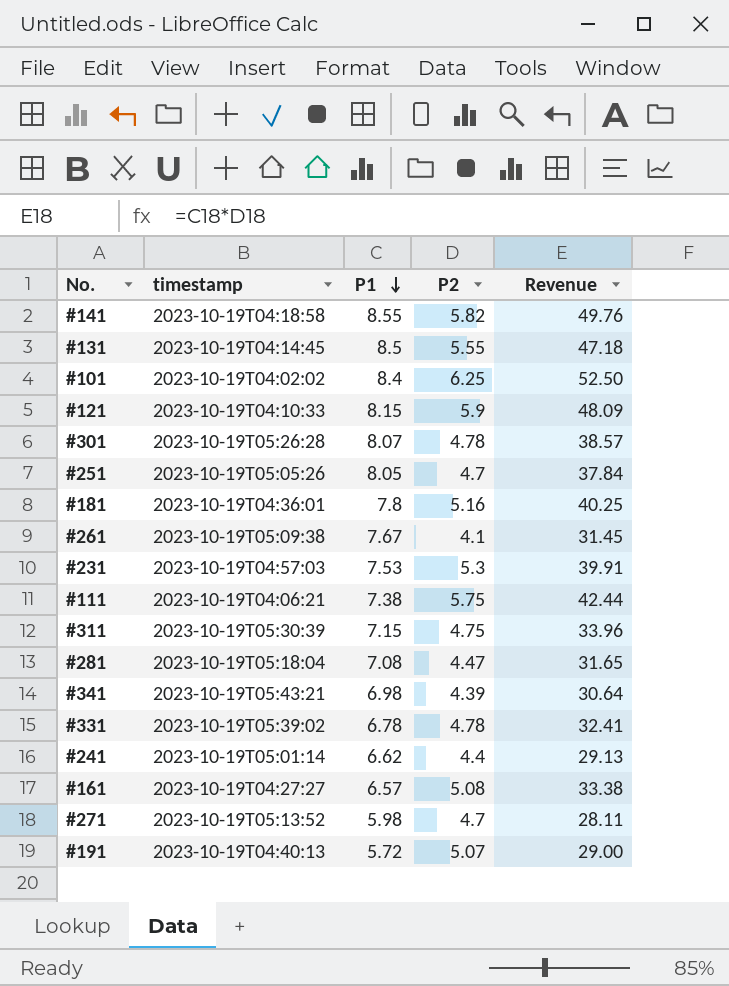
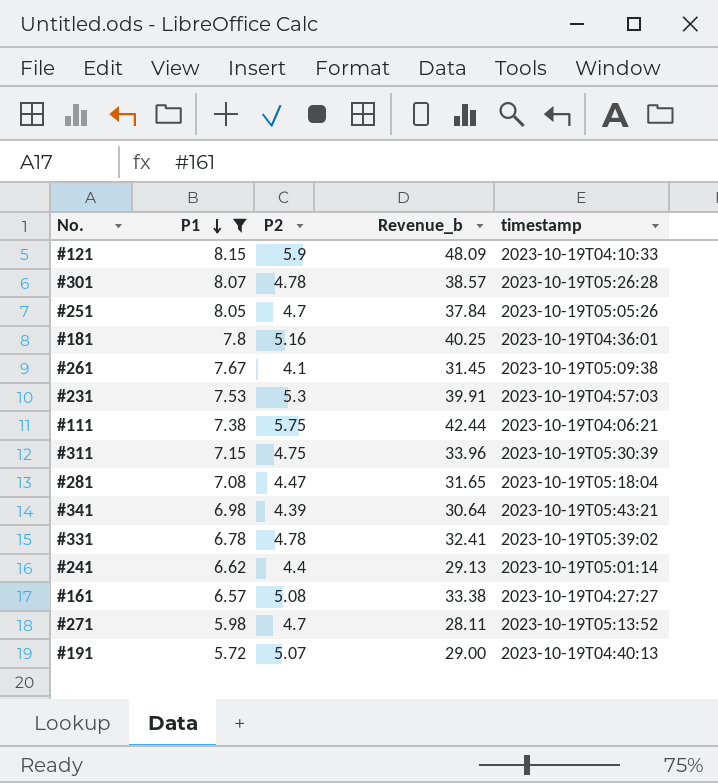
filter: none -> P1 <= 8.15
column name: Revenue -> Revenue_b
column timestamp | position: 2 -> 5

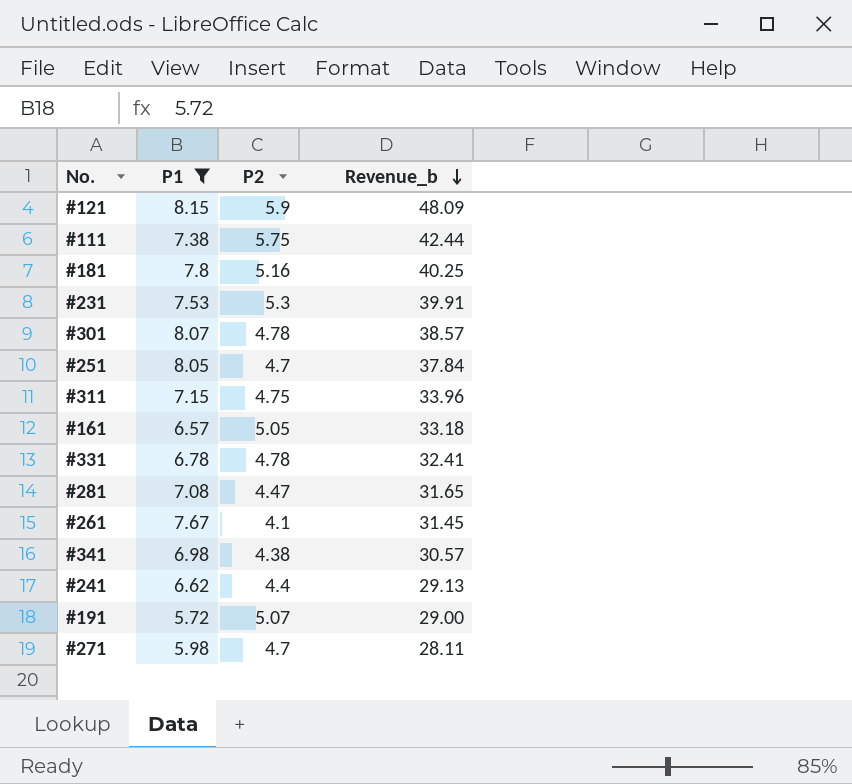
row order: P1 descending -> Revenue_b descending
column timestamp | position: 5 -> none
#161 | P2: 5.08 -> 5.05
#161 | Revenue_b: 33.38 -> 33.18
#341 | P2: 4.39 -> 4.38
#341 | Revenue_b: 30.64 -> 30.57

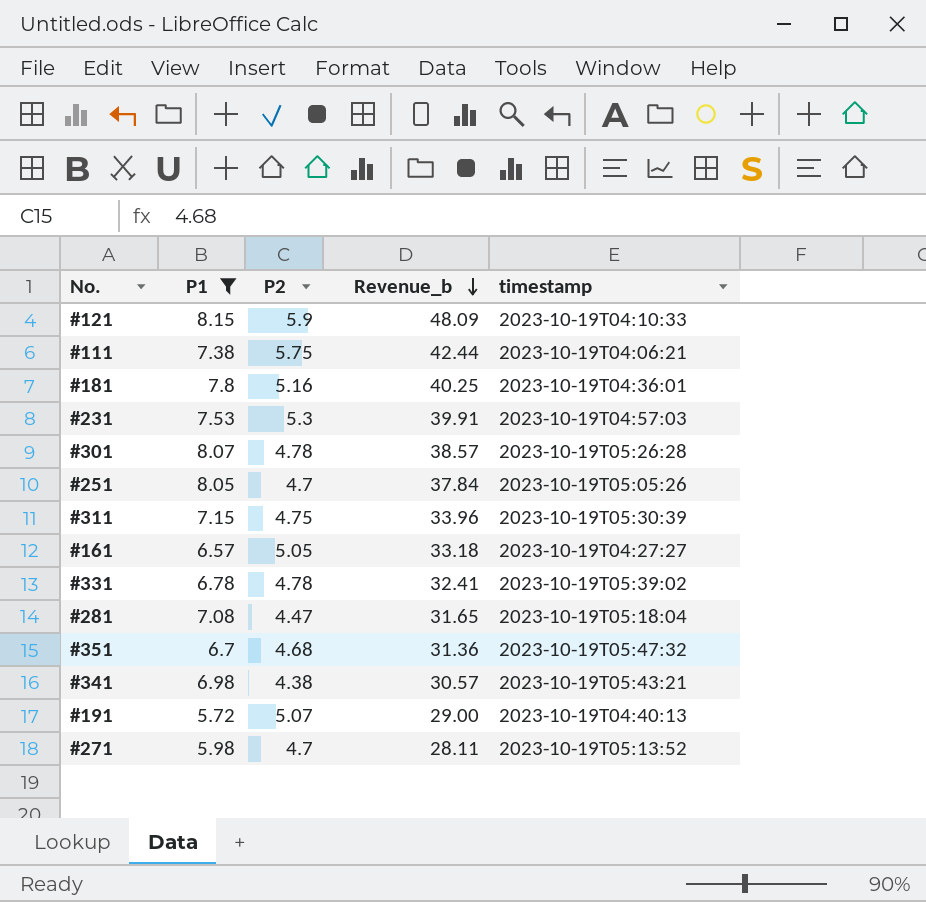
column timestamp | position: none -> 5
row #261: 7.67 | 4.1 | 31.45 -> none
row #241: 6.62 | 4.4 | 29.13 -> none
row #351: none -> 6.7 | 4.68 | 31.36 | 2023-10-19T05:47:32

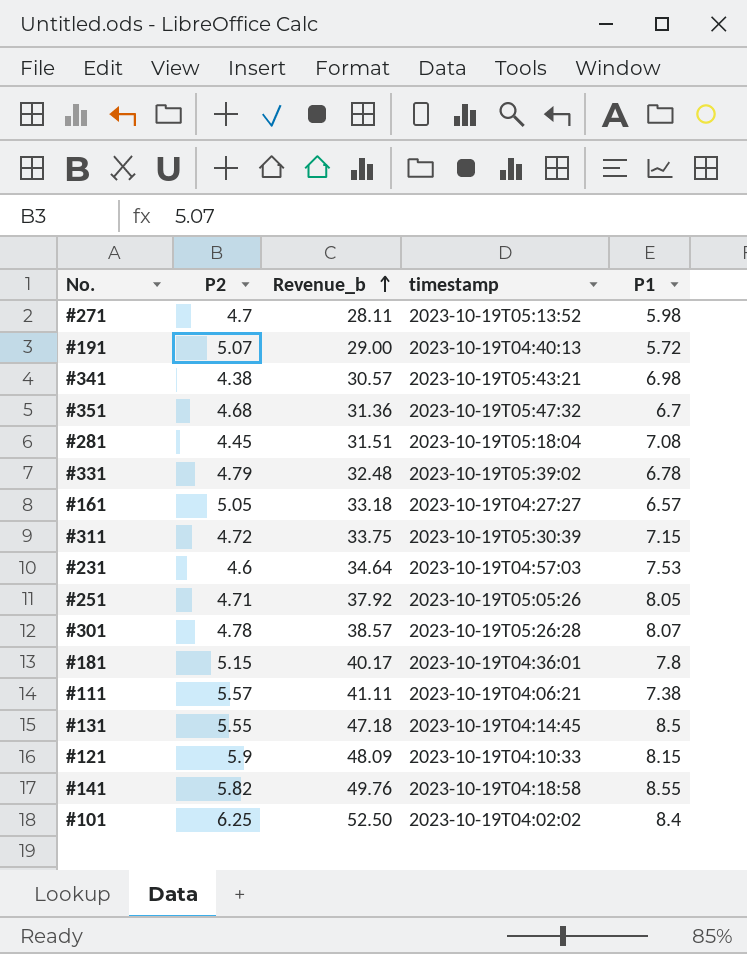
filter: P1 <= 8.15 -> none
row order: Revenue_b descending -> Revenue_b ascending
column P1 | position: 2 -> 5
#281 | P2: 4.47 -> 4.45
#281 | Revenue_b: 31.65 -> 31.51
#331 | P2: 4.78 -> 4.79
#331 | Revenue_b: 32.41 -> 32.48
#311 | P2: 4.75 -> 4.72
#311 | Revenue_b: 33.96 -> 33.75
#231 | P2: 5.3 -> 4.6
#231 | Revenue_b: 39.91 -> 34.64
#251 | P2: 4.7 -> 4.71
#251 | Revenue_b: 37.84 -> 37.92
#181 | P2: 5.16 -> 5.15
#181 | Revenue_b: 40.25 -> 40.17
#111 | P2: 5.75 -> 5.57
#111 | Revenue_b: 42.44 -> 41.11

